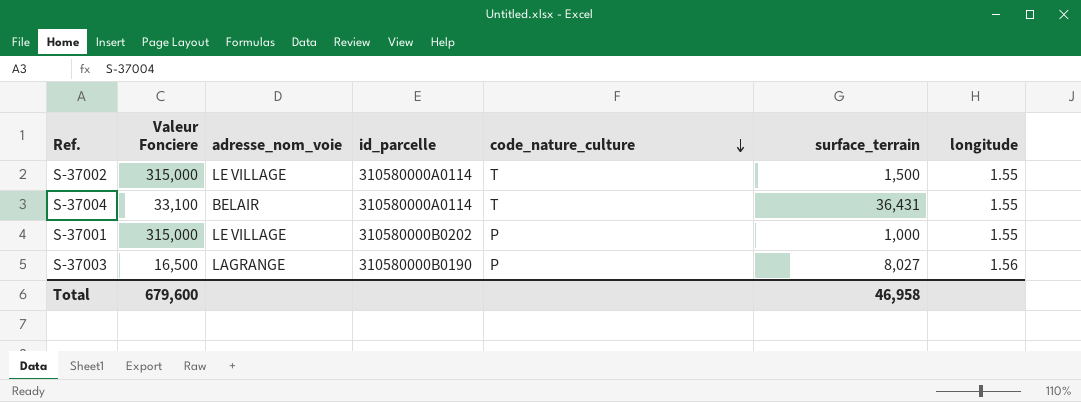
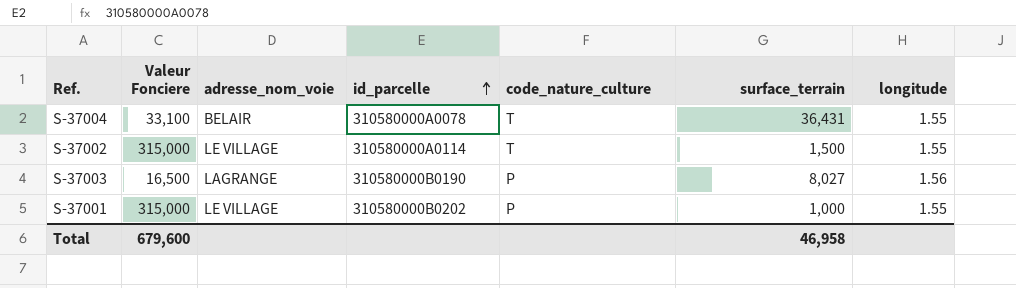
row order: code_nature_culture descending -> id_parcelle ascending
S-37004 | id_parcelle: 310580000A0114 -> 310580000A0078

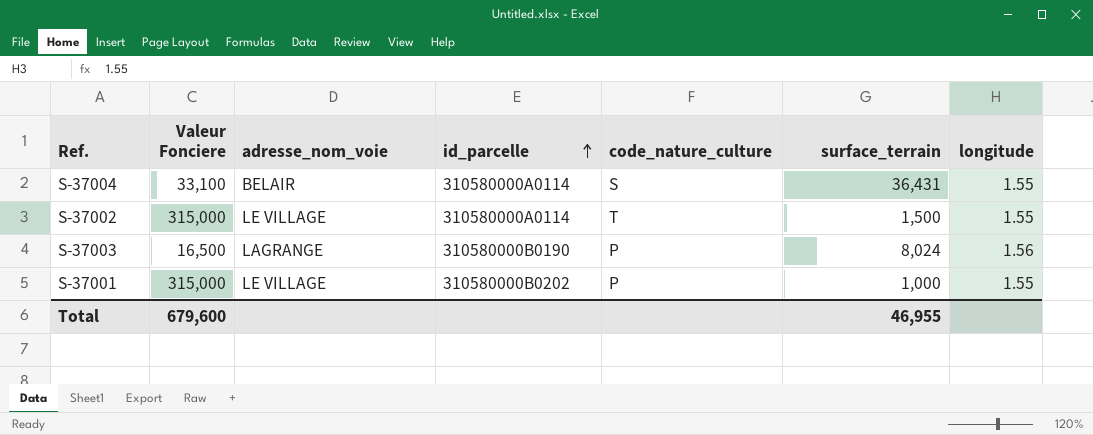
S-37004 | id_parcelle: 310580000A0078 -> 310580000A0114
S-37004 | code_nature_culture: T -> S
S-37003 | surface_terrain: 8,027 -> 8,024
Total | surface_terrain: 46,958 -> 46,955

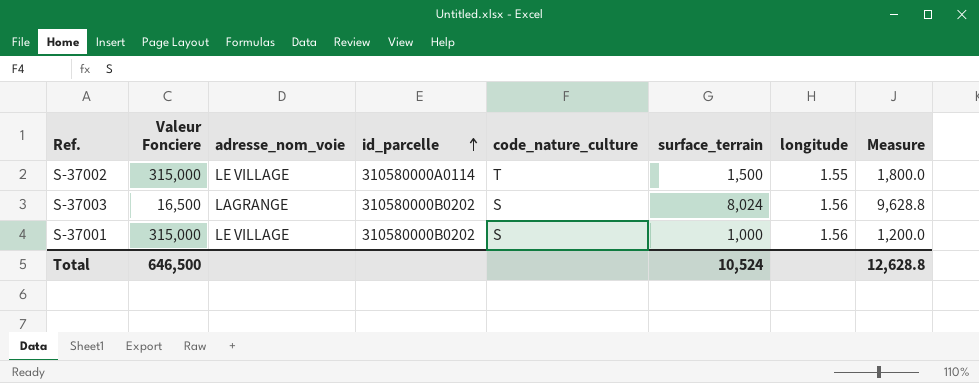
column Measure | formula: none -> [surface_terrain] * 1.2
row S-37004: 33,100 | BELAIR | 310580000A0114 | S | 36,431 | 1.55 -> none
S-37003 | id_parcelle: 310580000B0190 -> 310580000B0202
S-37003 | code_nature_culture: P -> S
S-37001 | code_nature_culture: P -> S
S-37001 | longitude: 1.55 -> 1.56
Total | Valeur Fonciere: 679,600 -> 646,500
Total | surface_terrain: 46,955 -> 10,524

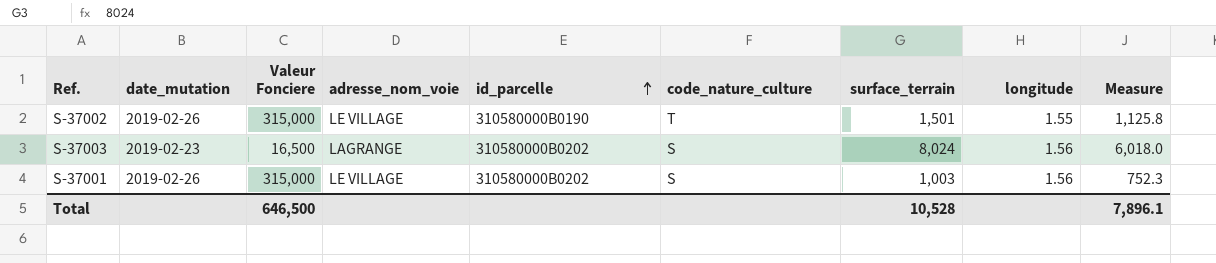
column date_mutation | position: none -> 2
column Measure | formula: [surface_terrain] * 1.2 -> [surface_terrain] * 0.75
S-37002 | id_parcelle: 310580000A0114 -> 310580000B0190
S-37002 | surface_terrain: 1,500 -> 1,501
S-37001 | surface_terrain: 1,000 -> 1,003
Total | surface_terrain: 10,524 -> 10,528
Total | Measure: 12,628.8 -> 7,896.1

